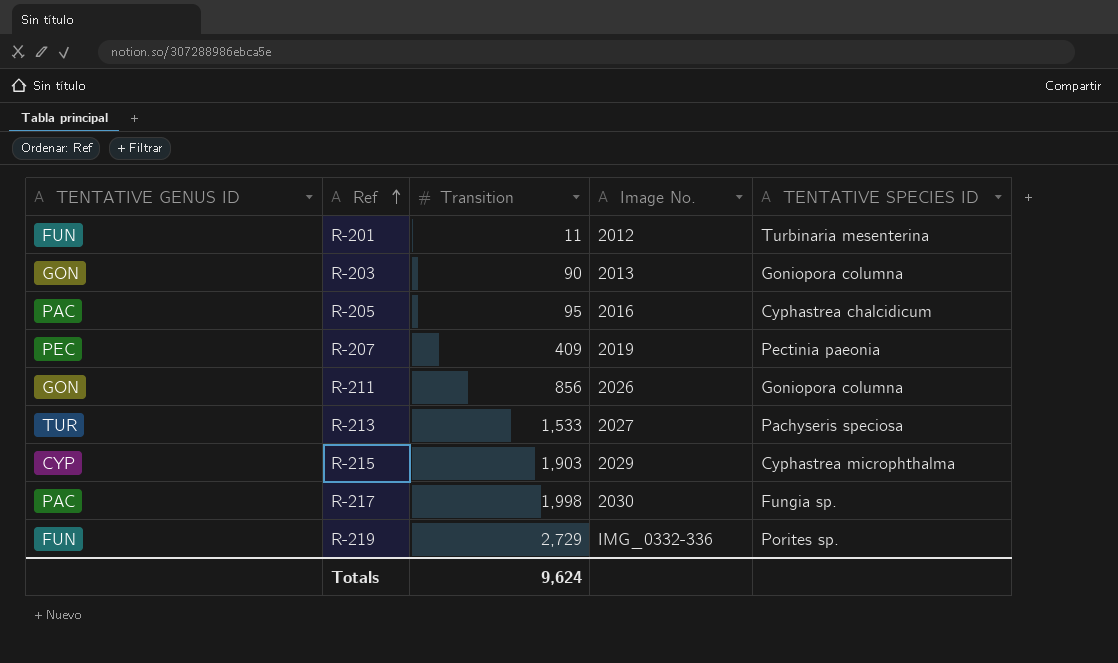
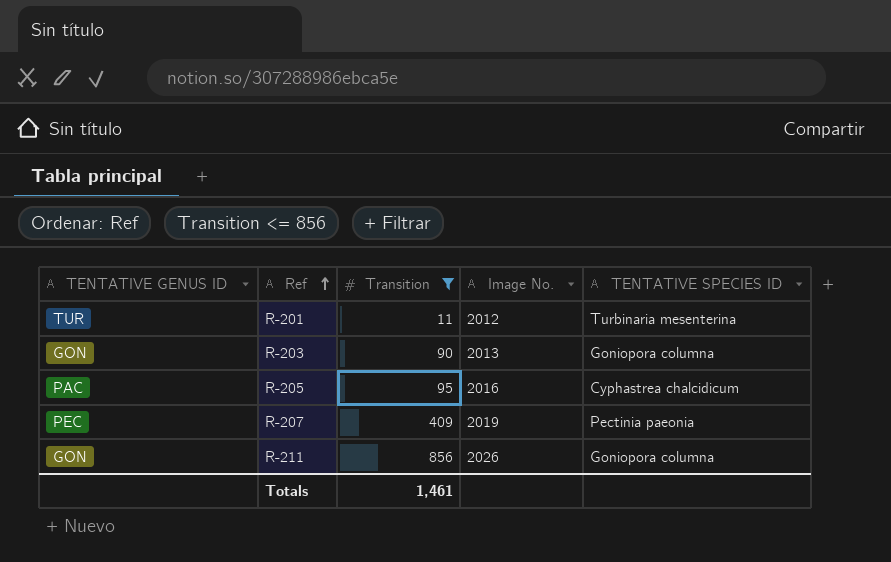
filter: none -> Transition <= 856
R-201 | TENTATIVE GENUS ID: FUN -> TUR
Totals | Transition: 9,624 -> 1,461

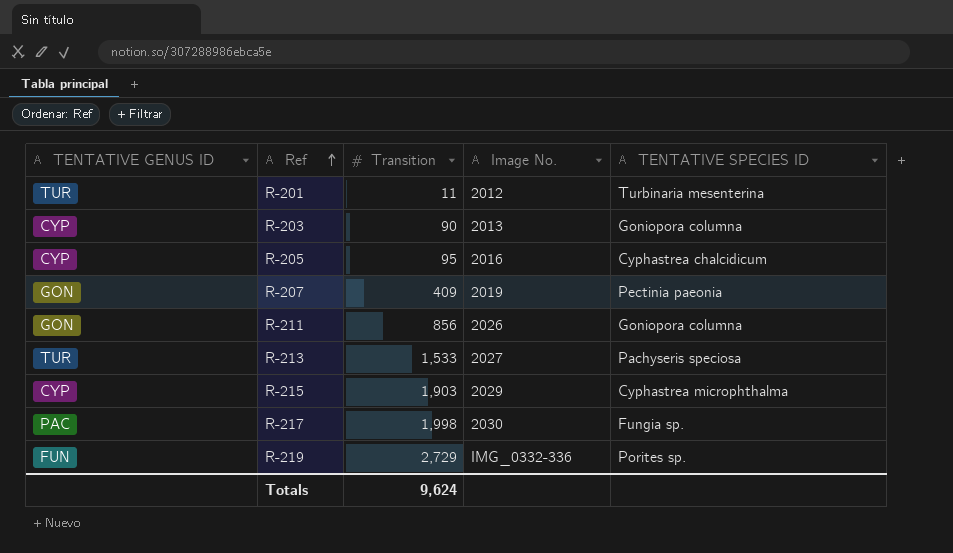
filter: Transition <= 856 -> none
R-203 | TENTATIVE GENUS ID: GON -> CYP
R-205 | TENTATIVE GENUS ID: PAC -> CYP
R-207 | TENTATIVE GENUS ID: PEC -> GON
Totals | Transition: 1,461 -> 9,624

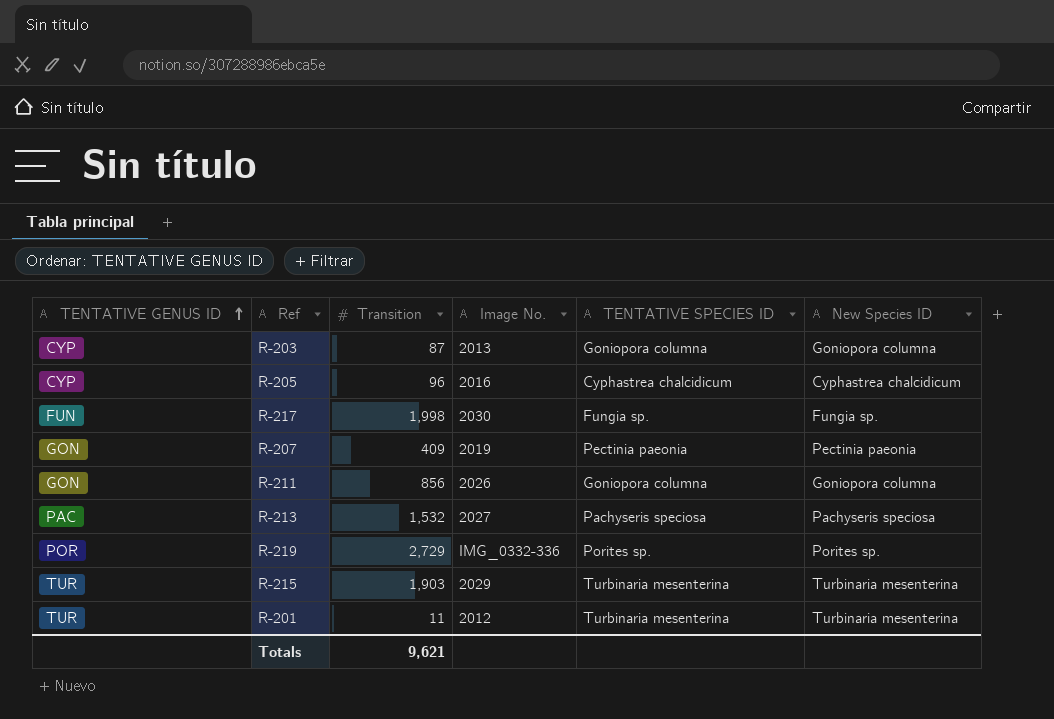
row order: Ref ascending -> TENTATIVE GENUS ID ascending
column New Species ID | position: none -> 6
R-203 | Transition: 90 -> 87
R-205 | Transition: 95 -> 96
R-217 | TENTATIVE GENUS ID: PAC -> FUN
R-213 | TENTATIVE GENUS ID: TUR -> PAC
R-213 | Transition: 1,533 -> 1,532
R-219 | TENTATIVE GENUS ID: FUN -> POR
R-215 | TENTATIVE GENUS ID: CYP -> TUR
R-215 | TENTATIVE SPECIES ID: Cyphastrea microphthalma -> Turbinaria mesenterina
Totals | Transition: 9,624 -> 9,621

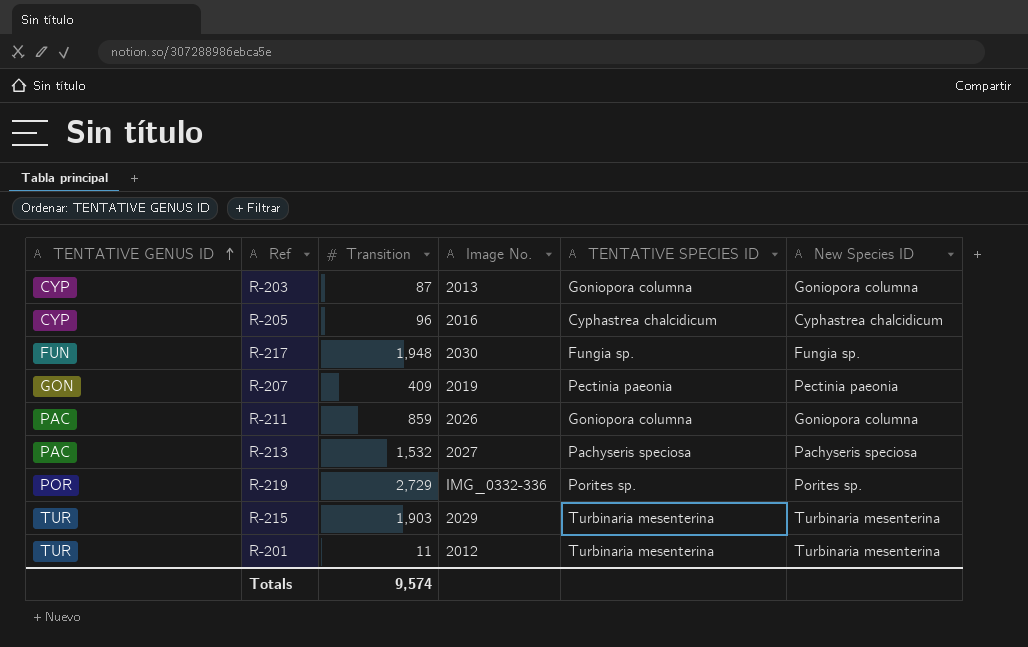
R-217 | Transition: 1,998 -> 1,948
R-211 | TENTATIVE GENUS ID: GON -> PAC
R-211 | Transition: 856 -> 859
Totals | Transition: 9,621 -> 9,574

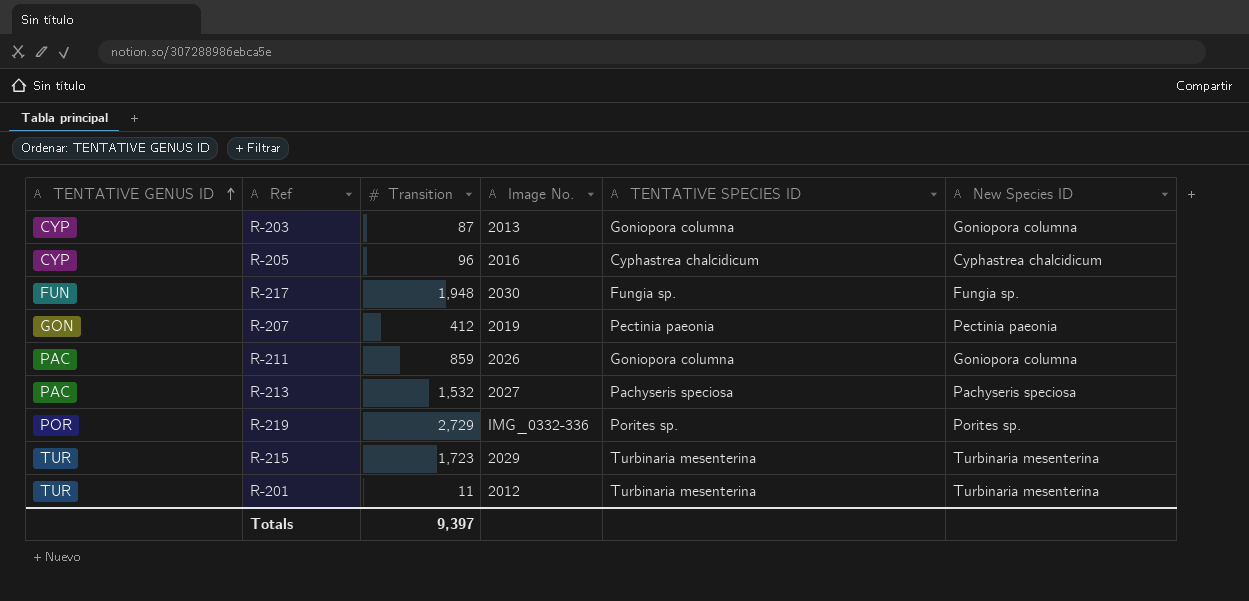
R-207 | Transition: 409 -> 412
R-215 | Transition: 1,903 -> 1,723
Totals | Transition: 9,574 -> 9,397

